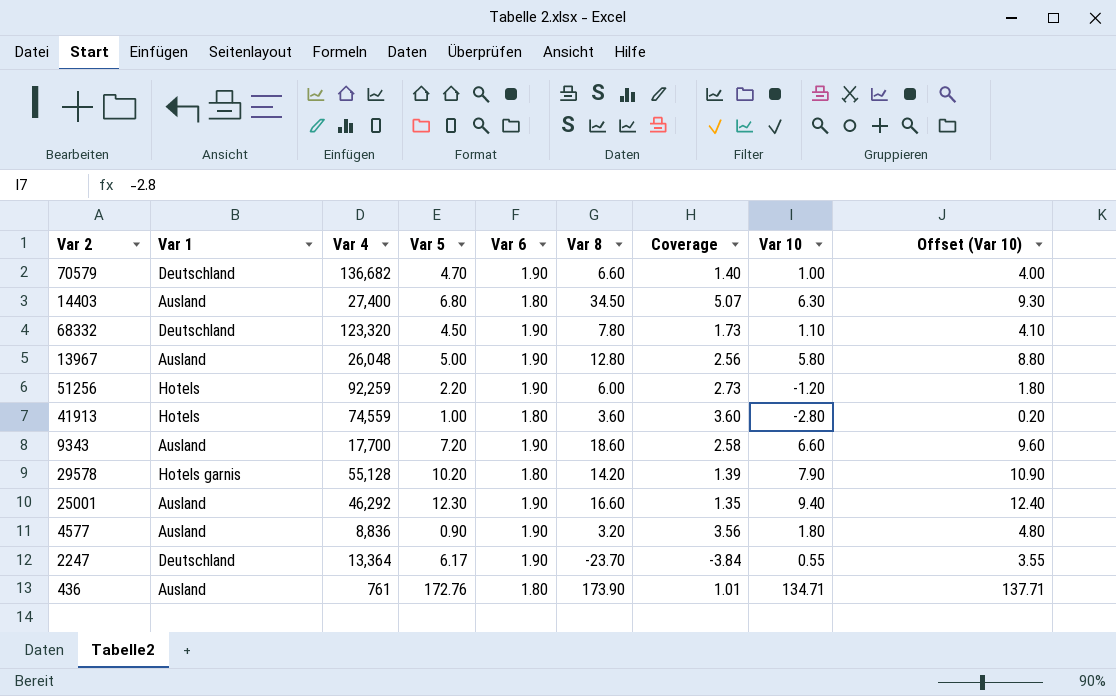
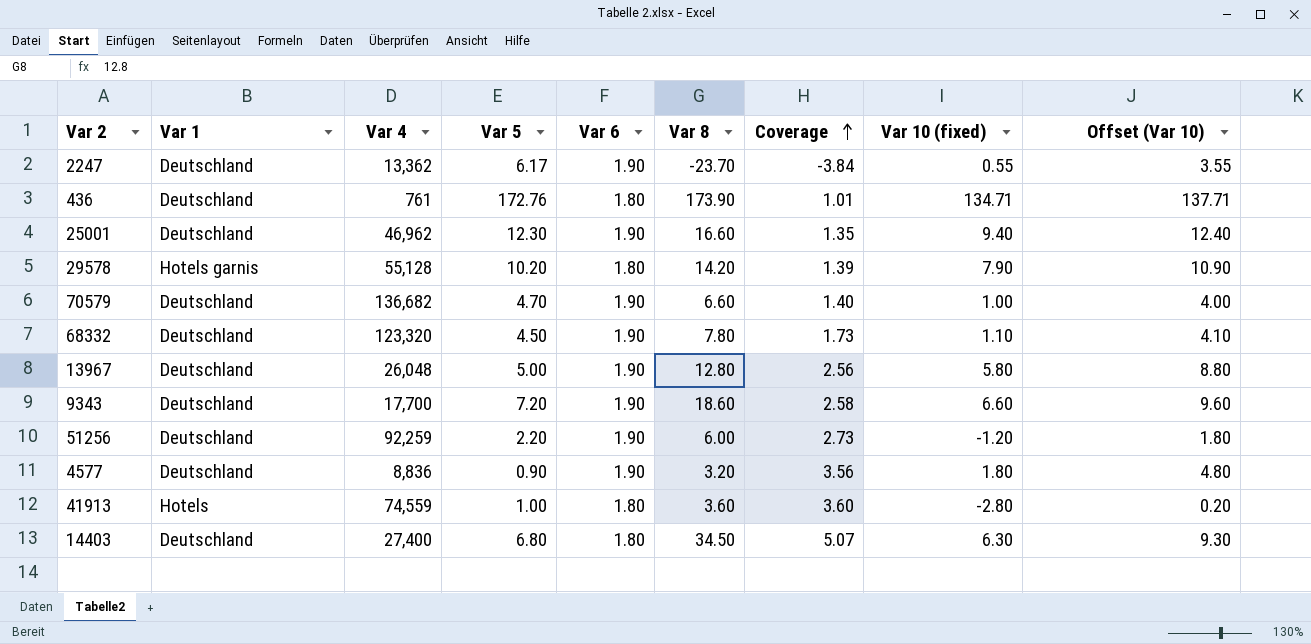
row order: none -> Coverage ascending
column name: Var 10 -> Var 10 (fixed)
2247 | Var 4: 13,364 -> 13,362
436 | Var 1: Ausland -> Deutschland
25001 | Var 1: Ausland -> Deutschland
25001 | Var 4: 46,292 -> 46,962
13967 | Var 1: Ausland -> Deutschland
9343 | Var 1: Ausland -> Deutschland
51256 | Var 1: Hotels -> Deutschland
4577 | Var 1: Ausland -> Deutschland
14403 | Var 1: Ausland -> Deutschland

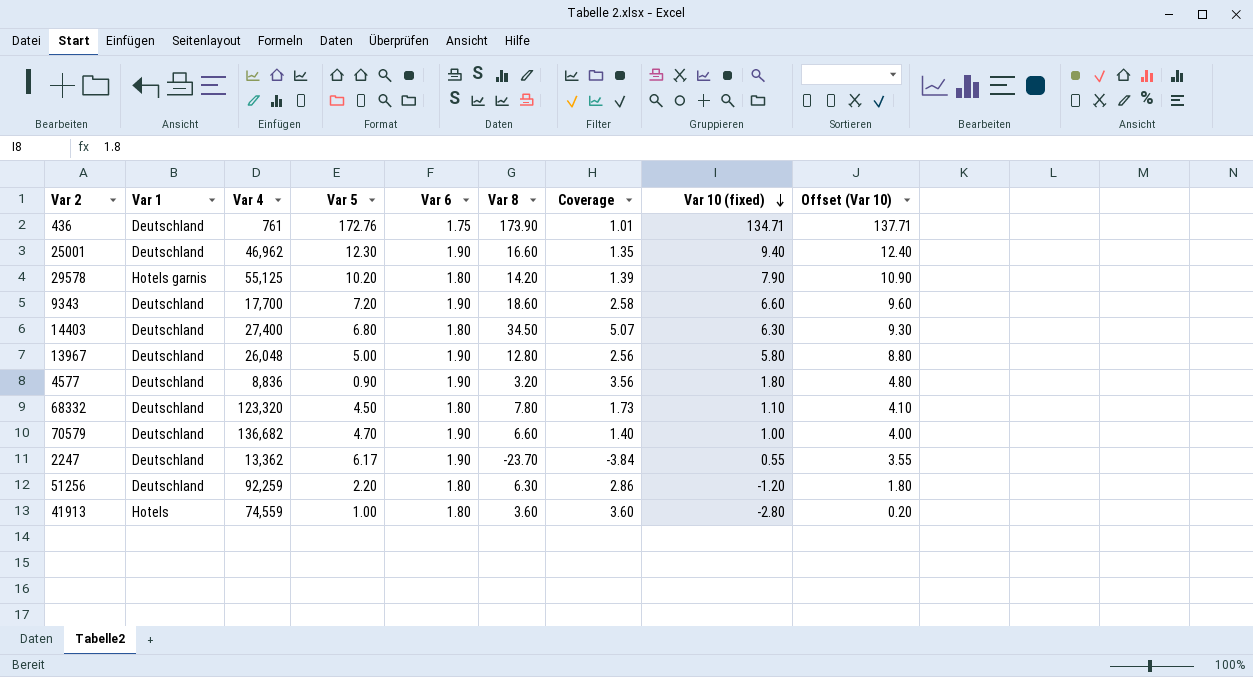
row order: Coverage ascending -> Var 10 (fixed) descending
436 | Var 6: 1.80 -> 1.75
29578 | Var 4: 55,128 -> 55,125
68332 | Var 6: 1.90 -> 1.80
51256 | Var 6: 1.90 -> 1.80
51256 | Var 8: 6.00 -> 6.30
51256 | Coverage: 2.73 -> 2.86

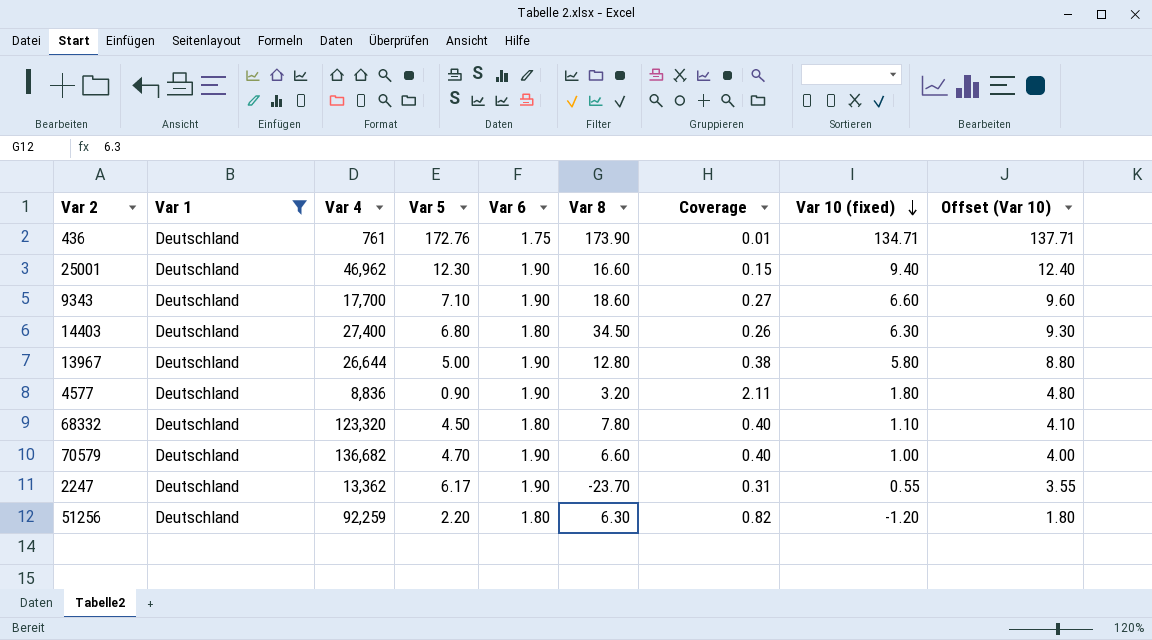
filter: none -> Var 1 = Deutschland
column Coverage | formula: [Var 8] / [Var 5] -> [Var 6] / [Var 5]
9343 | Var 5: 7.20 -> 7.10
13967 | Var 4: 26,048 -> 26,644

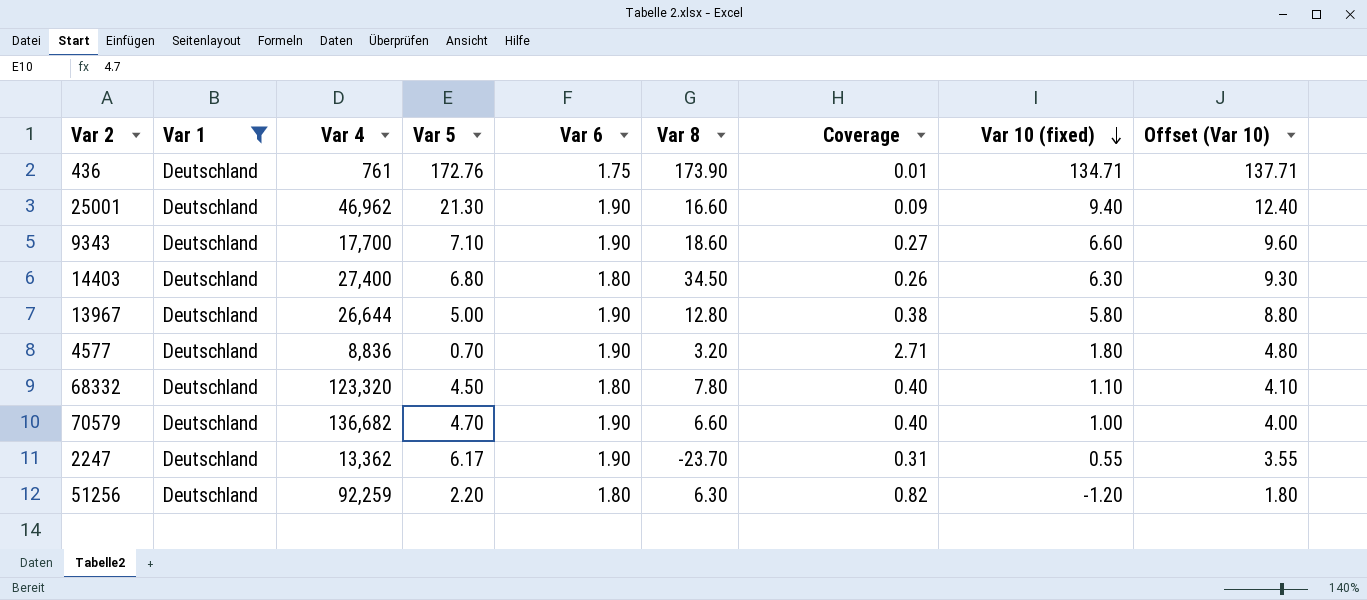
25001 | Var 5: 12.30 -> 21.30
25001 | Coverage: 0.15 -> 0.09
4577 | Var 5: 0.90 -> 0.70
4577 | Coverage: 2.11 -> 2.71

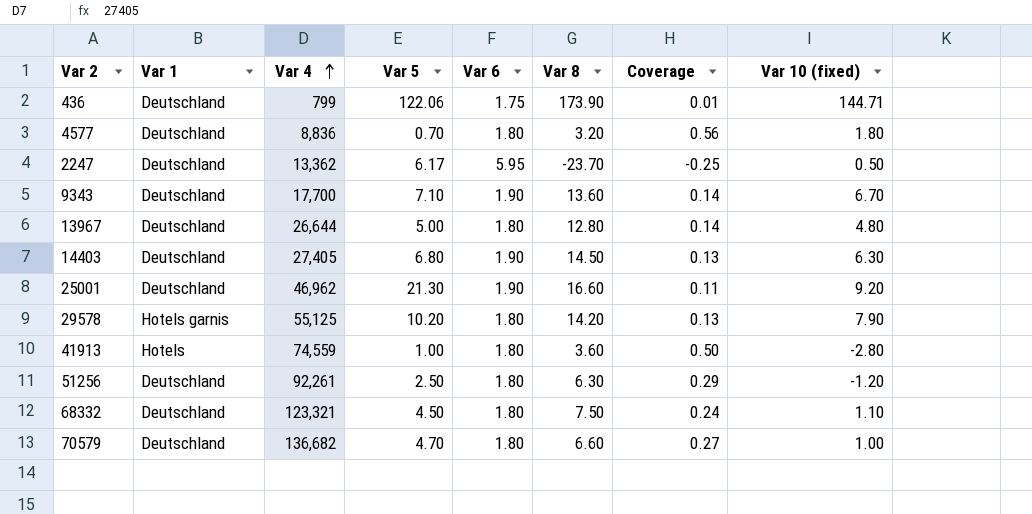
filter: Var 1 = Deutschland -> none
row order: Var 10 (fixed) descending -> Var 4 ascending
column Offset (Var 10) | formula: [Var 10 (fixed)] + 3 -> none
column Coverage | formula: [Var 6] / [Var 5] -> [Var 6] / [Var 8]
436 | Var 4: 761 -> 799
436 | Var 5: 172.76 -> 122.06
436 | Var 10 (fixed): 134.71 -> 144.71
4577 | Var 6: 1.90 -> 1.80
2247 | Var 6: 1.90 -> 5.95
2247 | Var 10 (fixed): 0.55 -> 0.50
9343 | Var 8: 18.60 -> 13.60
9343 | Var 10 (fixed): 6.60 -> 6.70
13967 | Var 6: 1.90 -> 1.80
13967 | Var 10 (fixed): 5.80 -> 4.80
14403 | Var 4: 27,400 -> 27,405
14403 | Var 6: 1.80 -> 1.90
14403 | Var 8: 34.50 -> 14.50
25001 | Var 10 (fixed): 9.40 -> 9.20
51256 | Var 4: 92,259 -> 92,261
51256 | Var 5: 2.20 -> 2.50
68332 | Var 4: 123,320 -> 123,321
68332 | Var 8: 7.80 -> 7.50
70579 | Var 6: 1.90 -> 1.80

